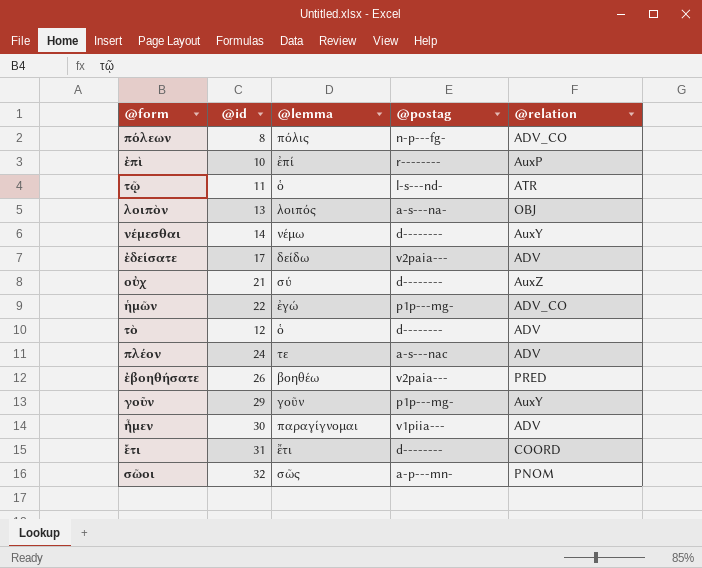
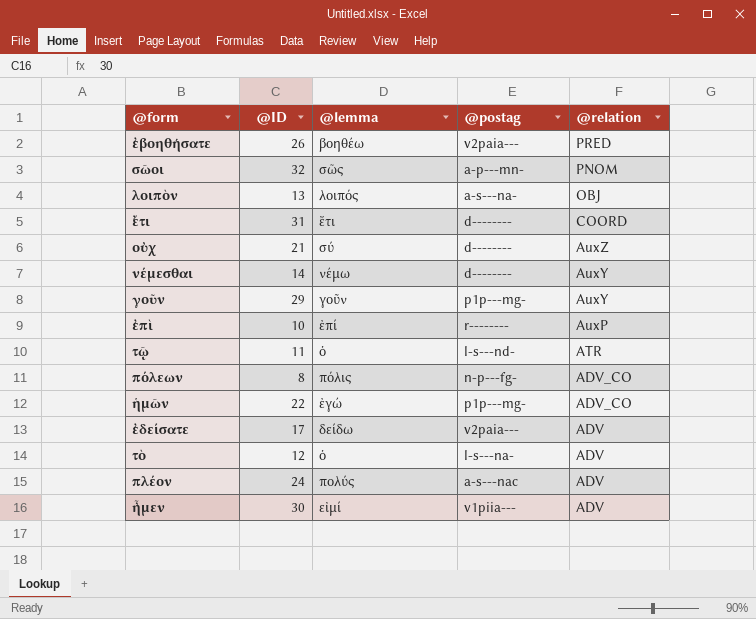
row order: none -> @relation descending
column name: @id -> @ID
τὸ | @postag: d-------- -> l-s---na-
πλέον | @lemma: τε -> πολύς
ἦμεν | @lemma: παραγίγνομαι -> εἰμί

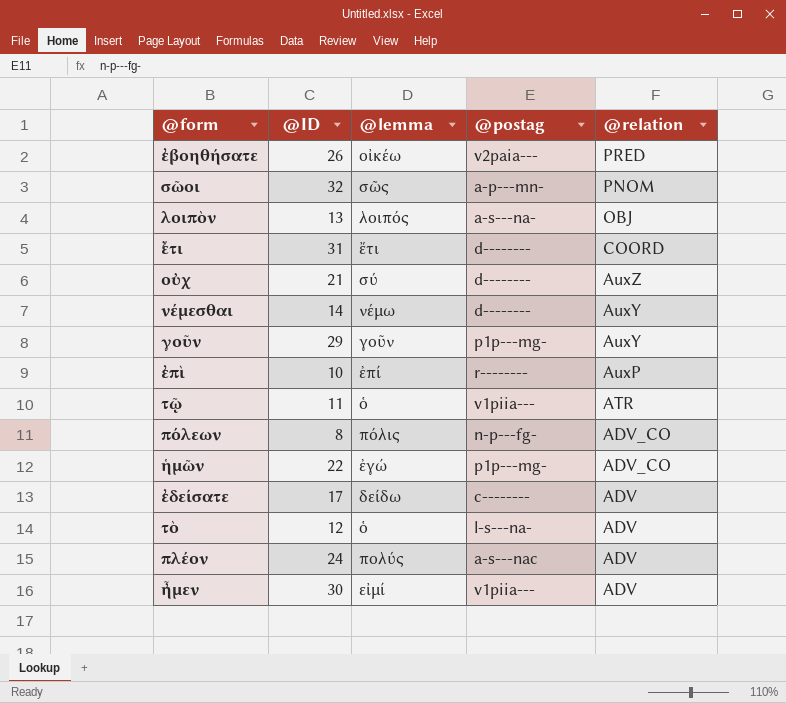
ἐβοηθήσατε | @lemma: βοηθέω -> οἰκέω
τῷ | @postag: l-s---nd- -> v1piia---
ἐδείσατε | @postag: v2paia--- -> c--------

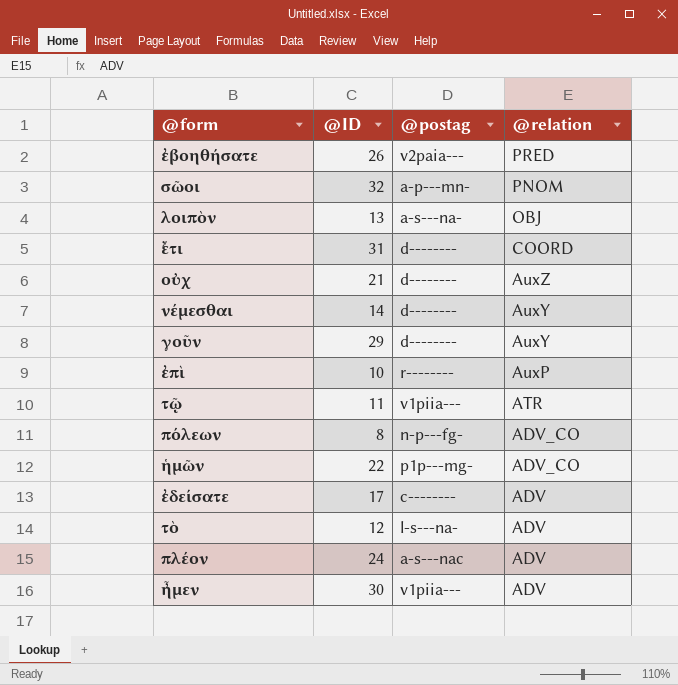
column @lemma | position: 3 -> none
γοῦν | @postag: p1p---mg- -> d--------

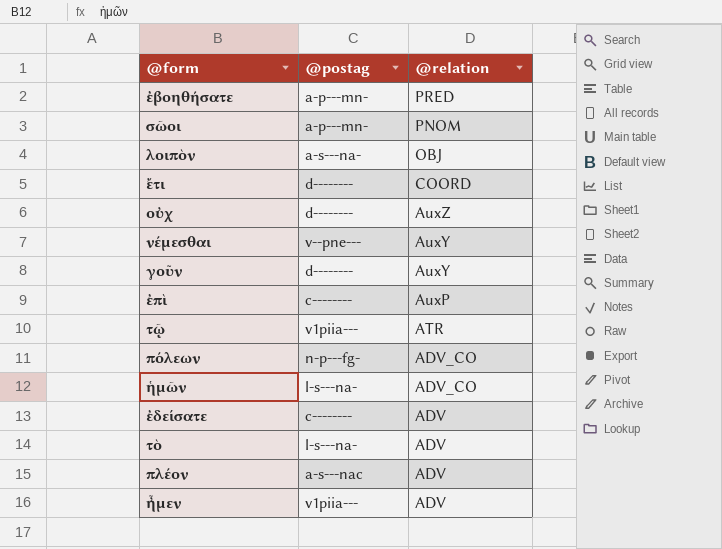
column @ID | position: 2 -> none
ἐβοηθήσατε | @postag: v2paia--- -> a-p---mn-
νέμεσθαι | @postag: d-------- -> v--pne---
ἐπὶ | @postag: r-------- -> c--------
ἡμῶν | @postag: p1p---mg- -> l-s---na-

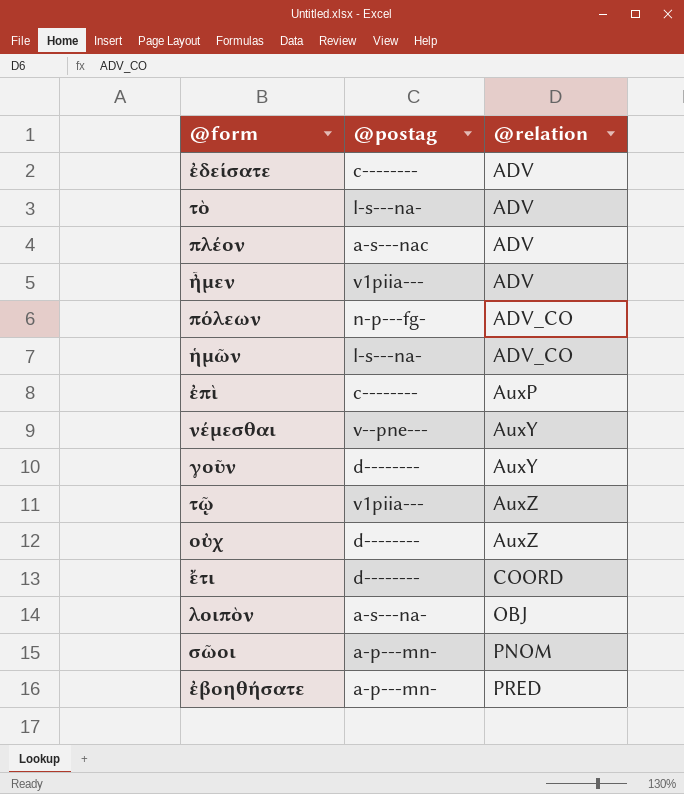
row order: @relation descending -> @relation ascending
τῷ | @relation: ATR -> AuxZ

